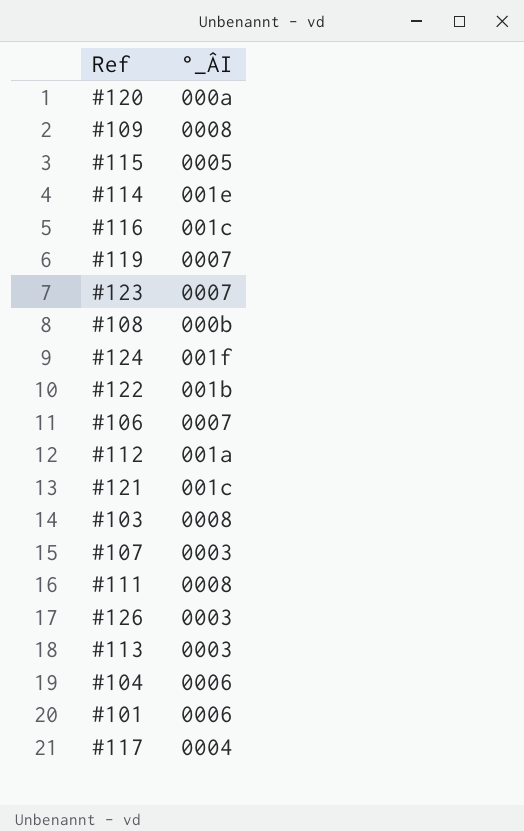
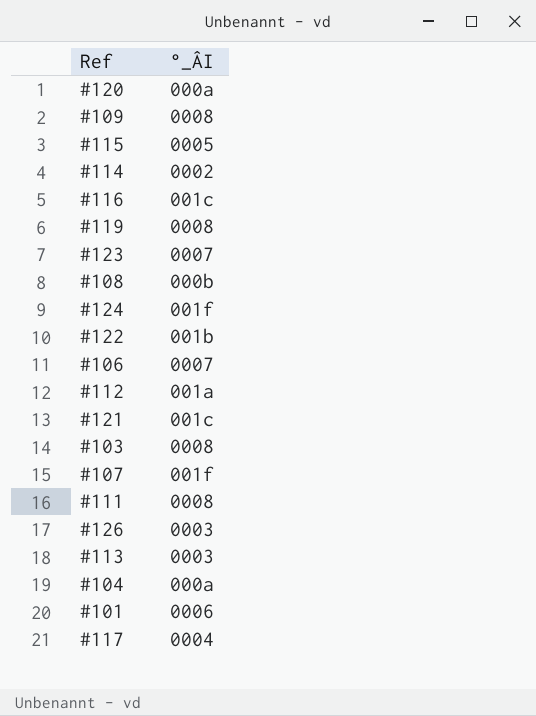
#114 | °_ÂI: 001e -> 0002
#119 | °_ÂI: 0007 -> 0008
#107 | °_ÂI: 0003 -> 001f
#104 | °_ÂI: 0006 -> 000a

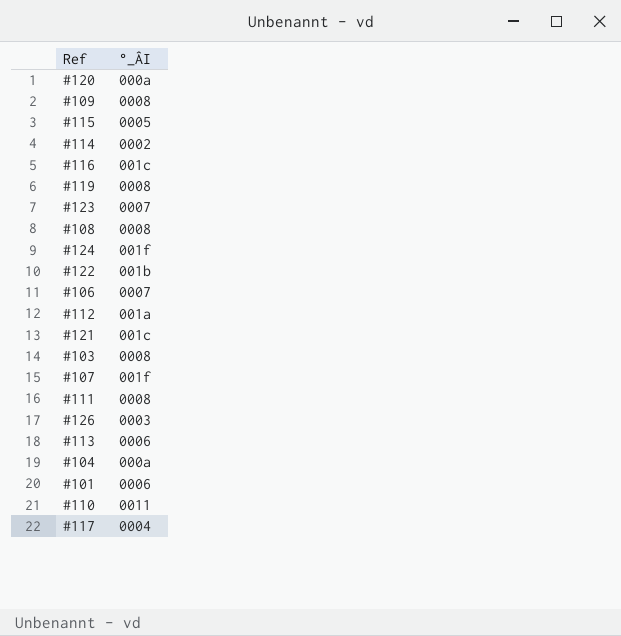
#108 | °_ÂI: 000b -> 0008
#113 | °_ÂI: 0003 -> 0006
row #110: none -> 0011

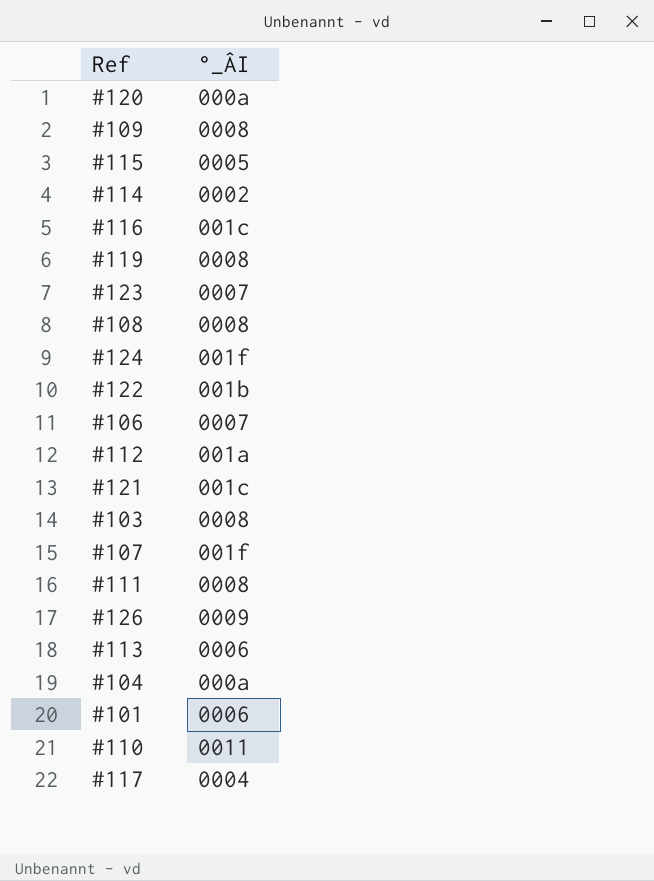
#126 | °_ÂI: 0003 -> 0009

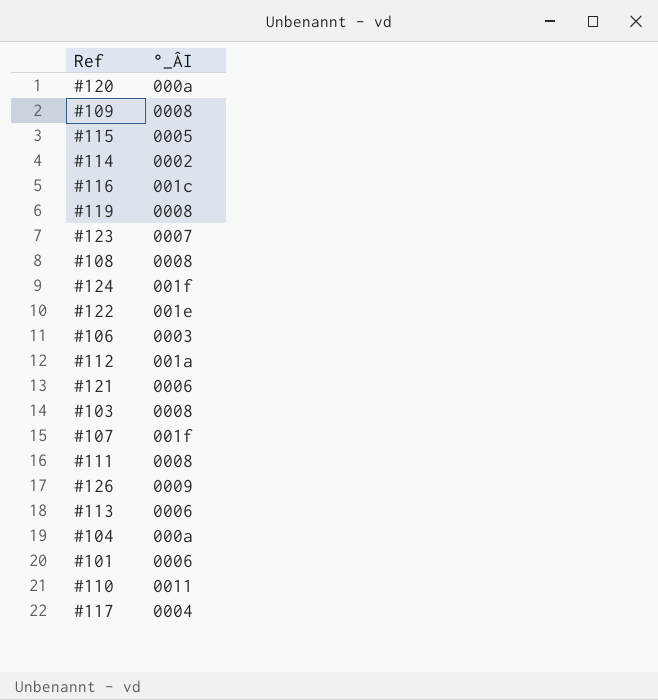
#122 | °_ÂI: 001b -> 001e
#106 | °_ÂI: 0007 -> 0003
#121 | °_ÂI: 001c -> 0006

